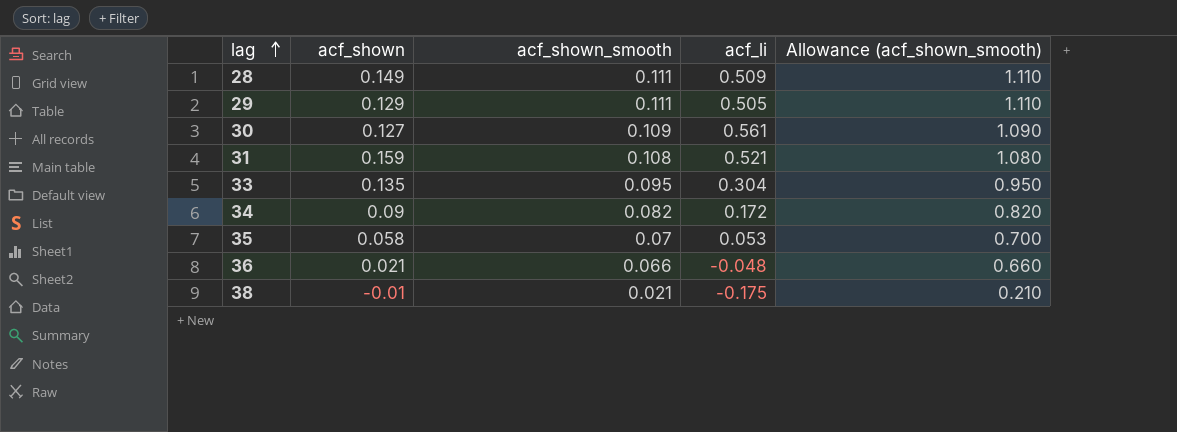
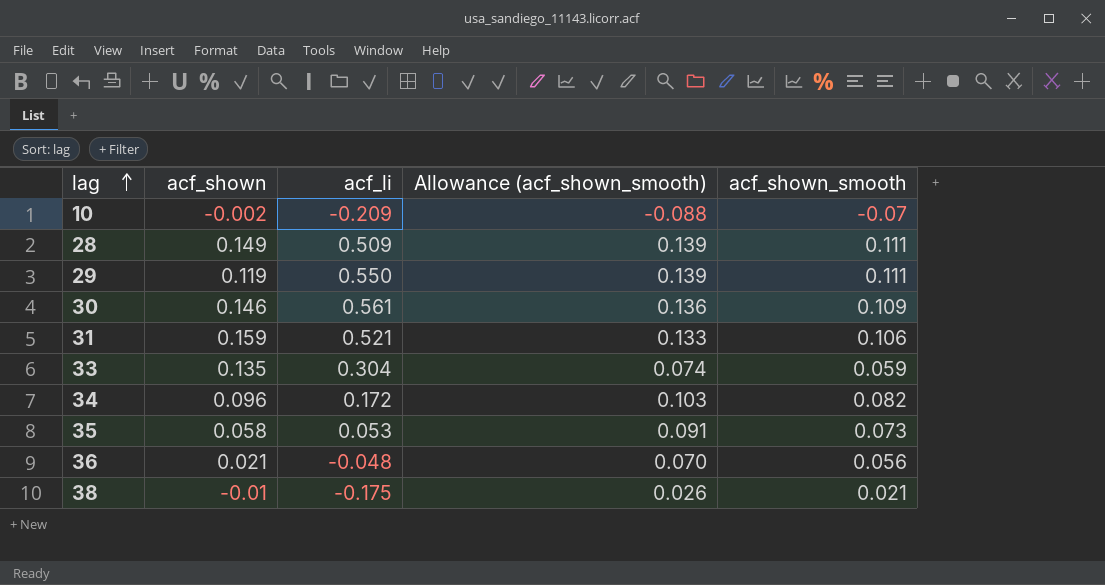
column Allowance (acf_shown_smooth) | formula: [acf_shown_smooth] * 10 -> [acf_shown_smooth] * 1.25
column acf_shown_smooth | position: 3 -> 5
row 10: none -> -0.002 | -0.209 | -0.088 | -0.07
29 | acf_shown: 0.129 -> 0.119
29 | acf_li: 0.505 -> 0.550
30 | acf_shown: 0.127 -> 0.146
31 | acf_shown_smooth: 0.108 -> 0.106
33 | acf_shown_smooth: 0.095 -> 0.059
34 | acf_shown: 0.09 -> 0.096
35 | acf_shown_smooth: 0.07 -> 0.073
36 | acf_shown_smooth: 0.066 -> 0.056

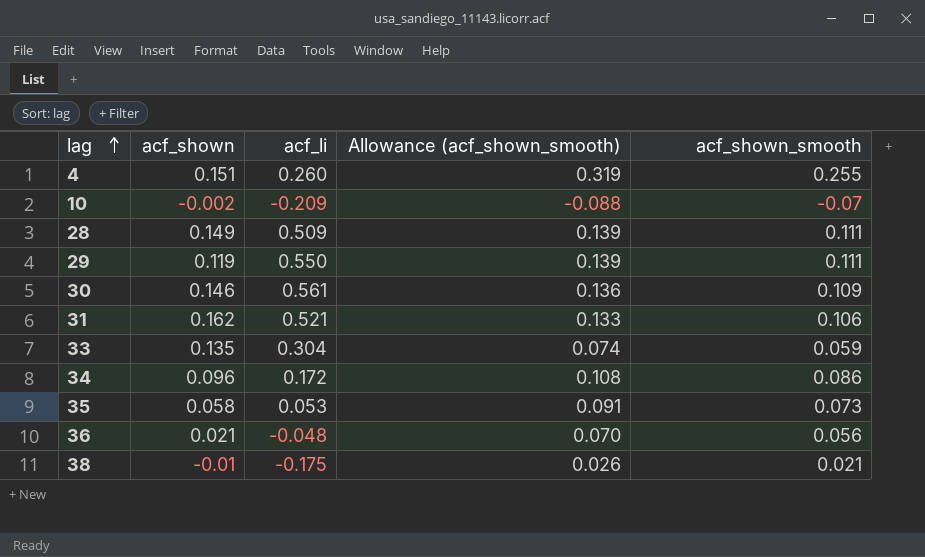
row 4: none -> 0.151 | 0.260 | 0.319 | 0.255
31 | acf_shown: 0.159 -> 0.162
34 | Allowance (acf_shown_smooth): 0.103 -> 0.108
34 | acf_shown_smooth: 0.082 -> 0.086

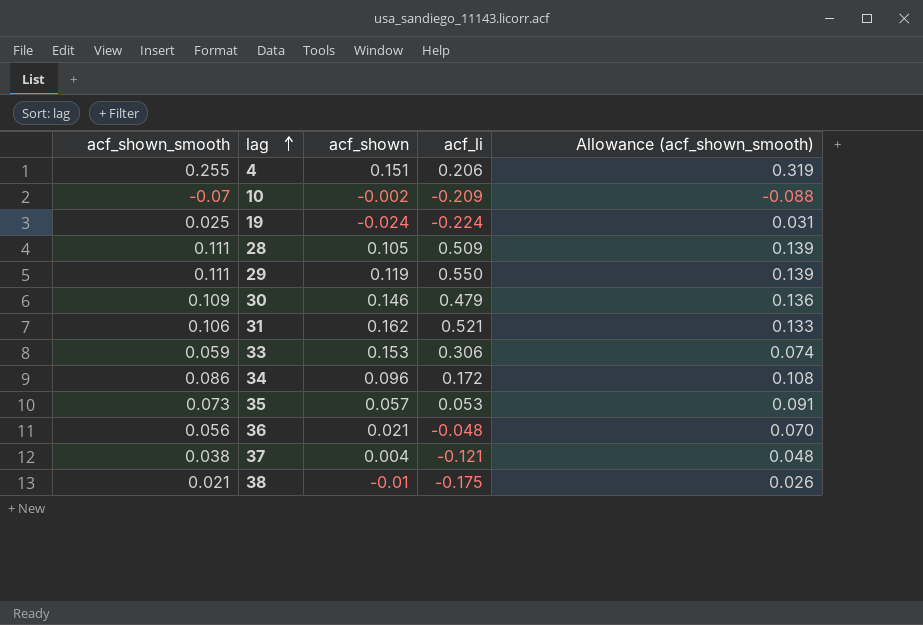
column acf_shown_smooth | position: 5 -> 1
4 | acf_li: 0.260 -> 0.206
row 19: none -> 0.025 | -0.024 | -0.224 | 0.031
28 | acf_shown: 0.149 -> 0.105
30 | acf_li: 0.561 -> 0.479
33 | acf_shown: 0.135 -> 0.153
33 | acf_li: 0.304 -> 0.306
35 | acf_shown: 0.058 -> 0.057
row 37: none -> 0.038 | 0.004 | -0.121 | 0.048

